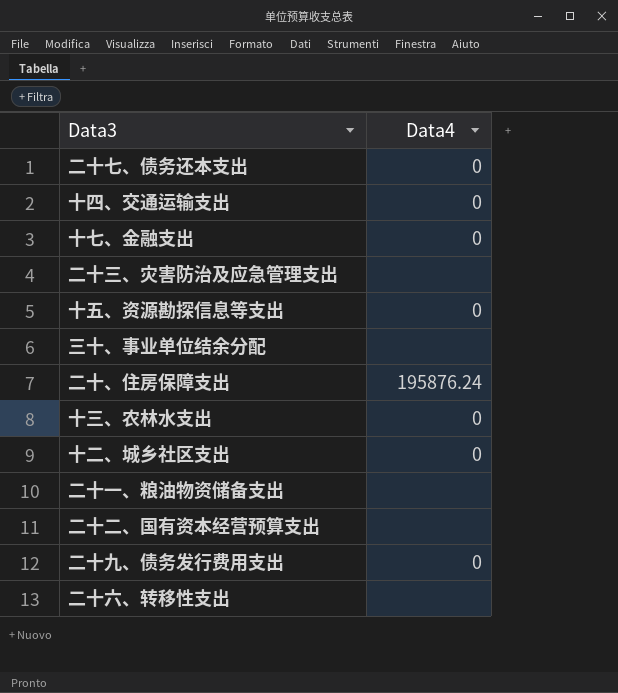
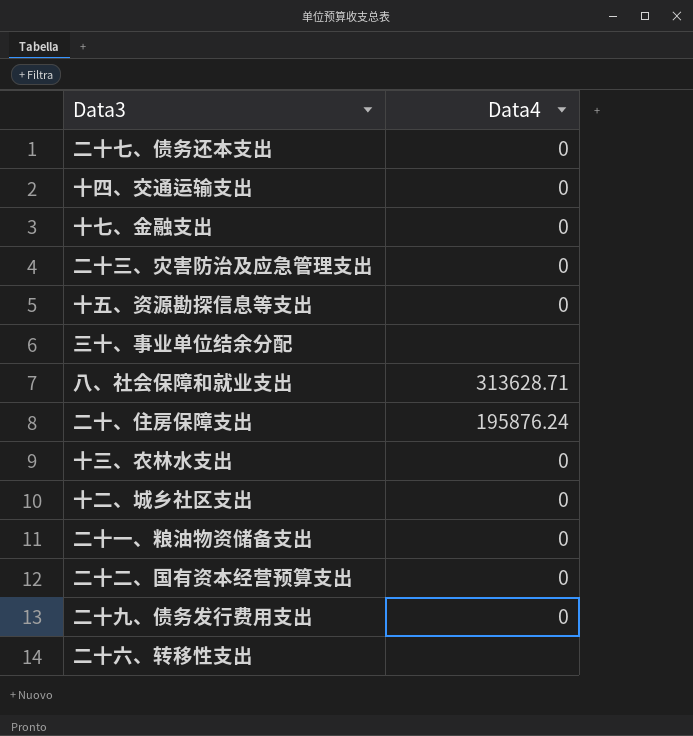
二十三、灾害防治及应急管理支出 | Data4: none -> 0
row 八、社会保障和就业支出: none -> 313628.71
二十一、粮油物资储备支出 | Data4: none -> 0
二十二、国有资本经营预算支出 | Data4: none -> 0

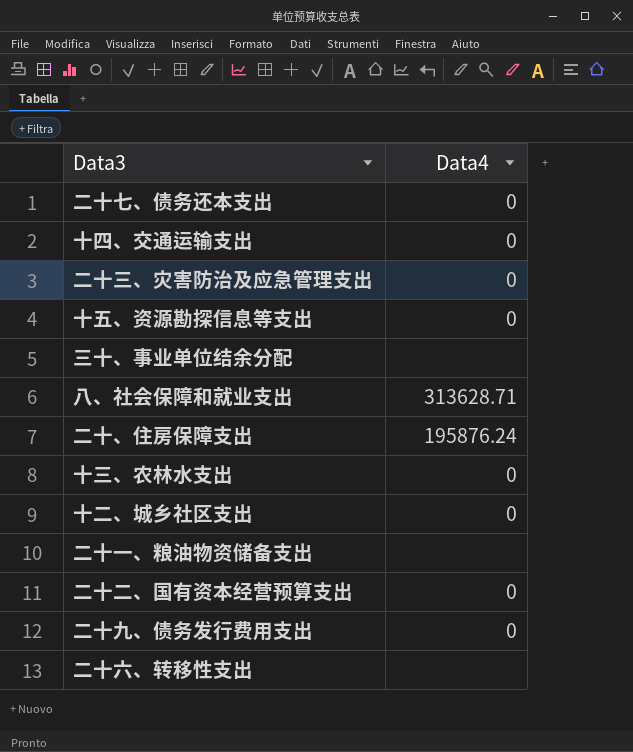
row 十七、金融支出: 0 -> none
二十一、粮油物资储备支出 | Data4: 0 -> none

